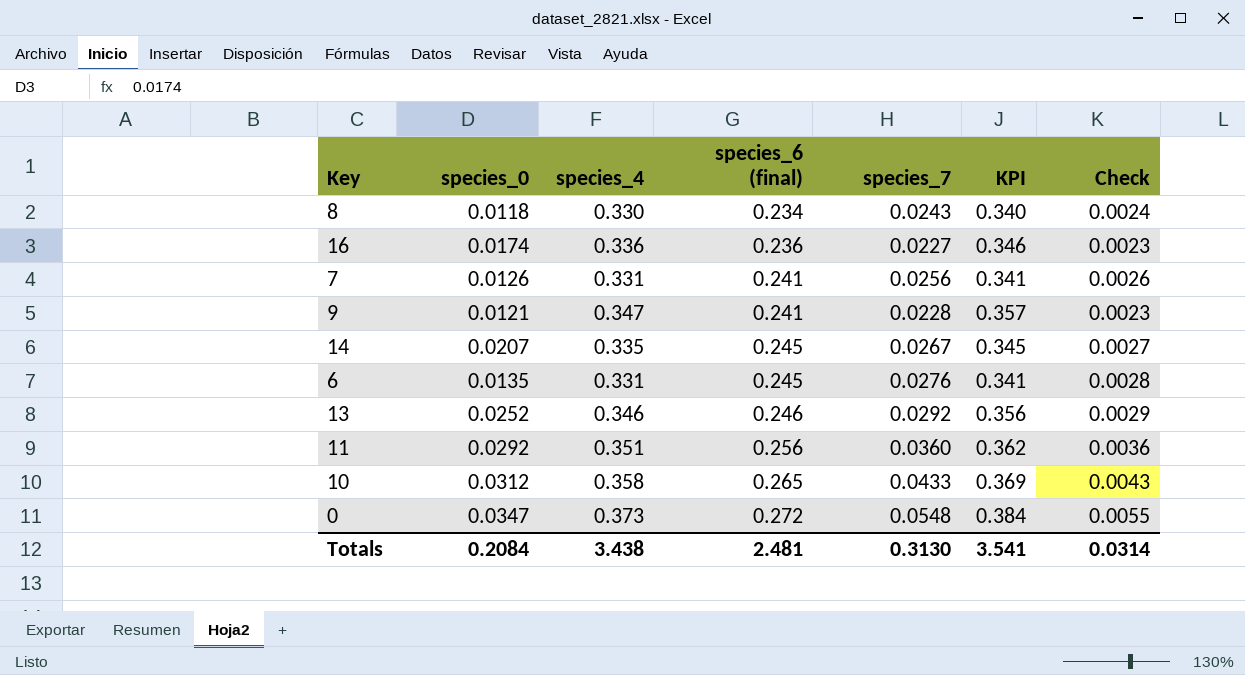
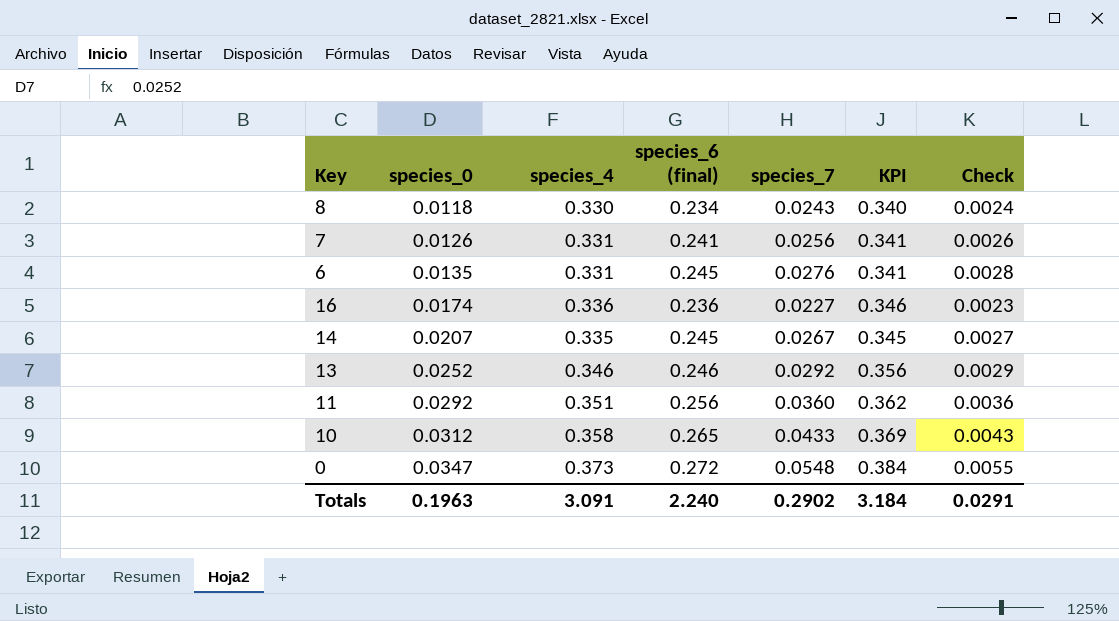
row order: species_6 (final) ascending -> species_0 ascending
row 9: 0.0121 | 0.347 | 0.241 | 0.0228 | 0.357 | 0.0023 -> none
Totals | species_0: 0.2084 -> 0.1963
Totals | species_4: 3.438 -> 3.091
Totals | species_6 (final): 2.481 -> 2.240
Totals | species_7: 0.3130 -> 0.2902
Totals | KPI: 3.541 -> 3.184
Totals | Check: 0.0314 -> 0.0291

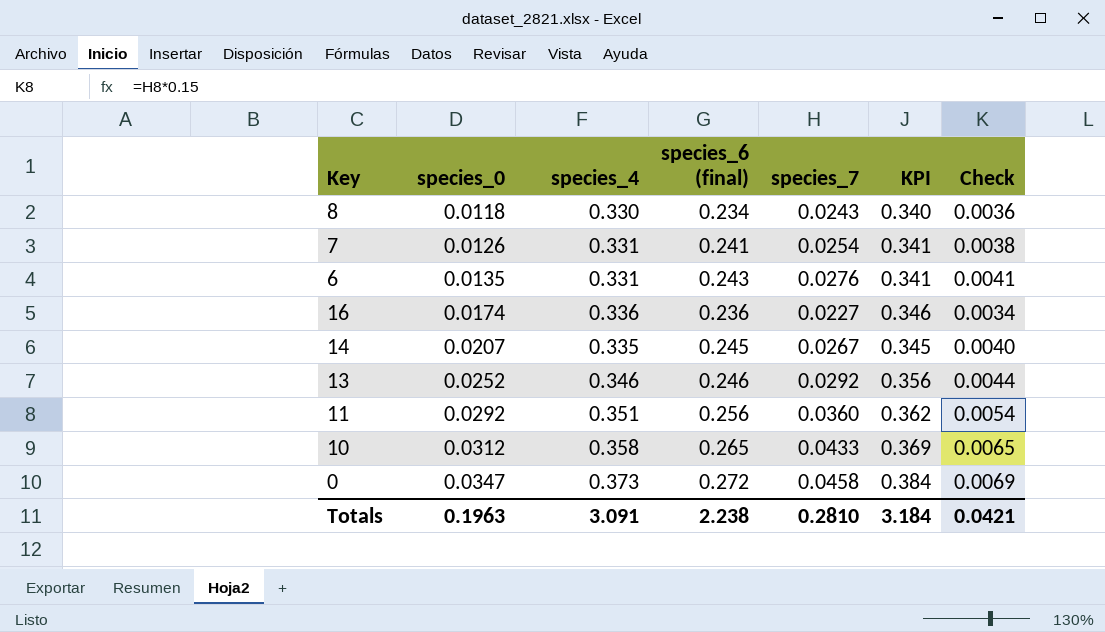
column Check | formula: [species_7] * 0.1 -> [species_7] * 0.15
7 | species_7: 0.0256 -> 0.0254
6 | species_6 (final): 0.245 -> 0.243
0 | species_7: 0.0548 -> 0.0458
Totals | species_6 (final): 2.240 -> 2.238
Totals | species_7: 0.2902 -> 0.2810
Totals | Check: 0.0291 -> 0.0421

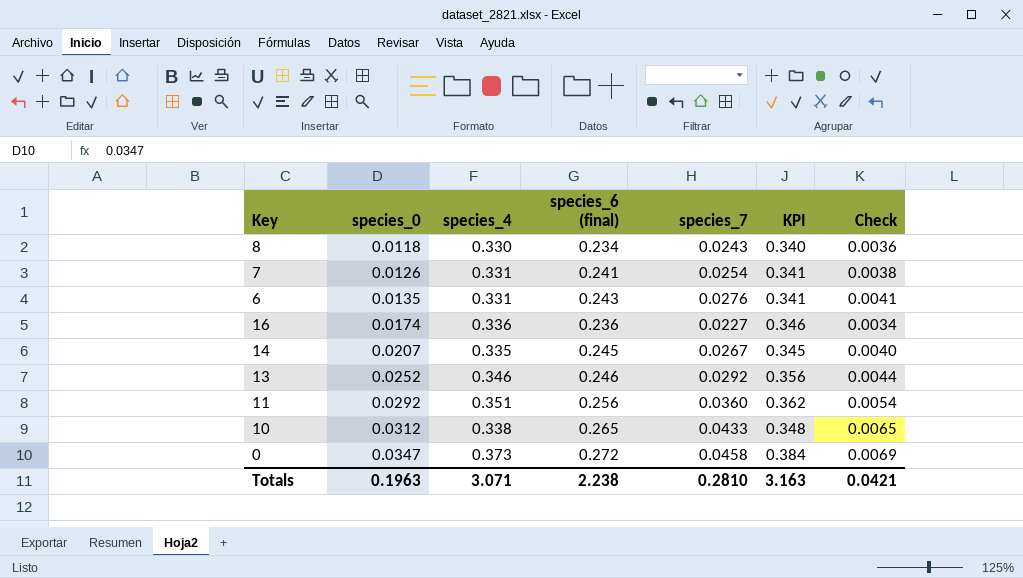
10 | species_4: 0.358 -> 0.338
10 | KPI: 0.369 -> 0.348
Totals | species_4: 3.091 -> 3.071
Totals | KPI: 3.184 -> 3.163

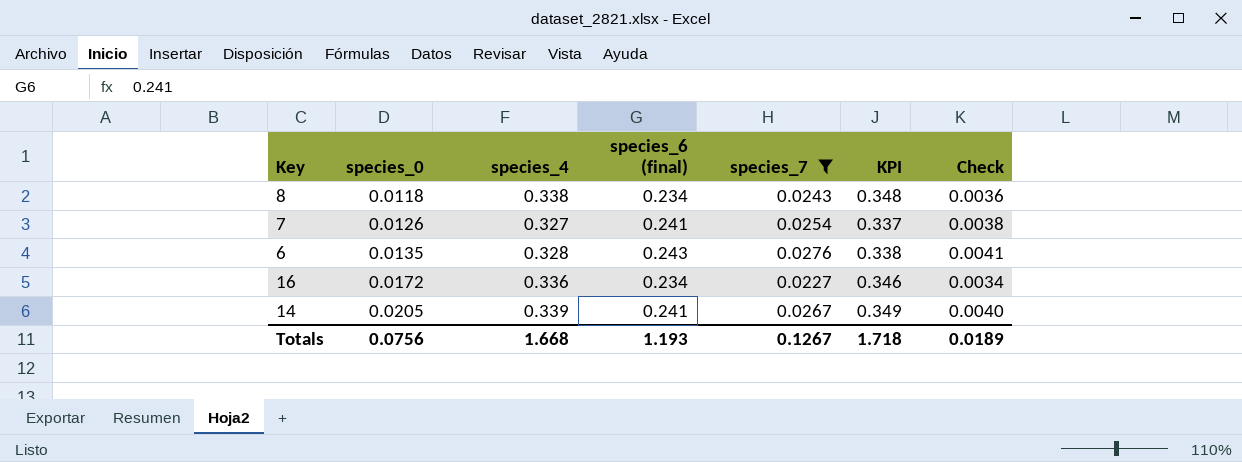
filter: none -> species_7 <= 0.0276
8 | species_4: 0.330 -> 0.338
8 | KPI: 0.340 -> 0.348
7 | species_4: 0.331 -> 0.327
7 | KPI: 0.341 -> 0.337
6 | species_4: 0.331 -> 0.328
6 | KPI: 0.341 -> 0.338
16 | species_0: 0.0174 -> 0.0172
16 | species_6 (final): 0.236 -> 0.234
14 | species_0: 0.0207 -> 0.0205
14 | species_4: 0.335 -> 0.339
14 | species_6 (final): 0.245 -> 0.241
14 | KPI: 0.345 -> 0.349
Totals | species_0: 0.1963 -> 0.0756
Totals | species_4: 3.071 -> 1.668
Totals | species_6 (final): 2.238 -> 1.193
Totals | species_7: 0.2810 -> 0.1267
Totals | KPI: 3.163 -> 1.718
Totals | Check: 0.0421 -> 0.0189

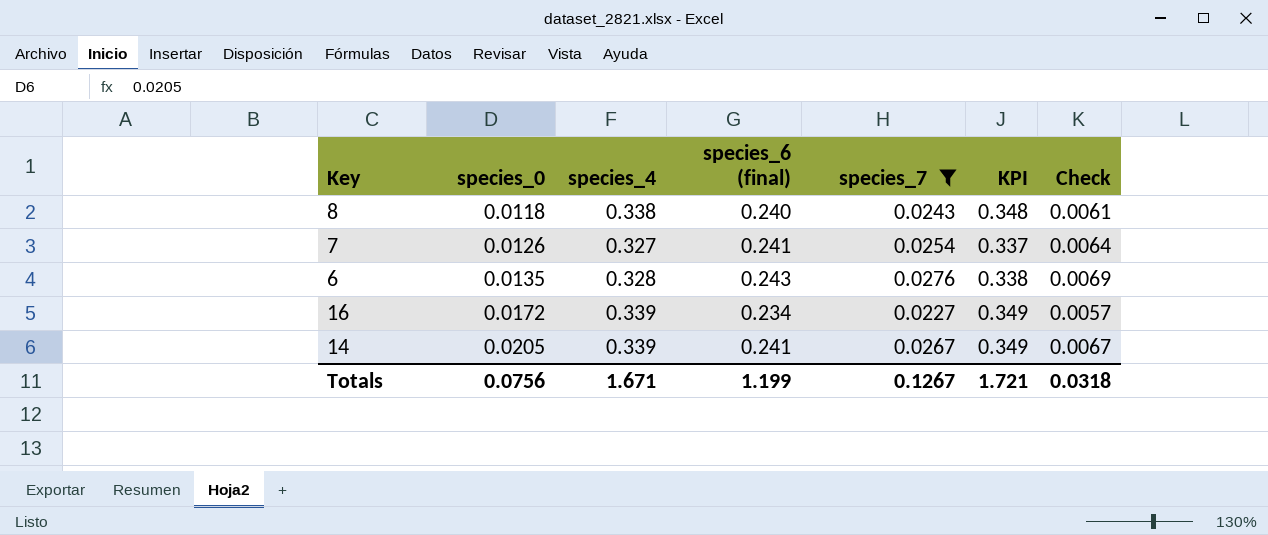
column Check | formula: [species_7] * 0.15 -> [species_7] * 0.25
8 | species_6 (final): 0.234 -> 0.240
16 | species_4: 0.336 -> 0.339
16 | KPI: 0.346 -> 0.349
Totals | species_4: 1.668 -> 1.671
Totals | species_6 (final): 1.193 -> 1.199
Totals | KPI: 1.718 -> 1.721
Totals | Check: 0.0189 -> 0.0318

